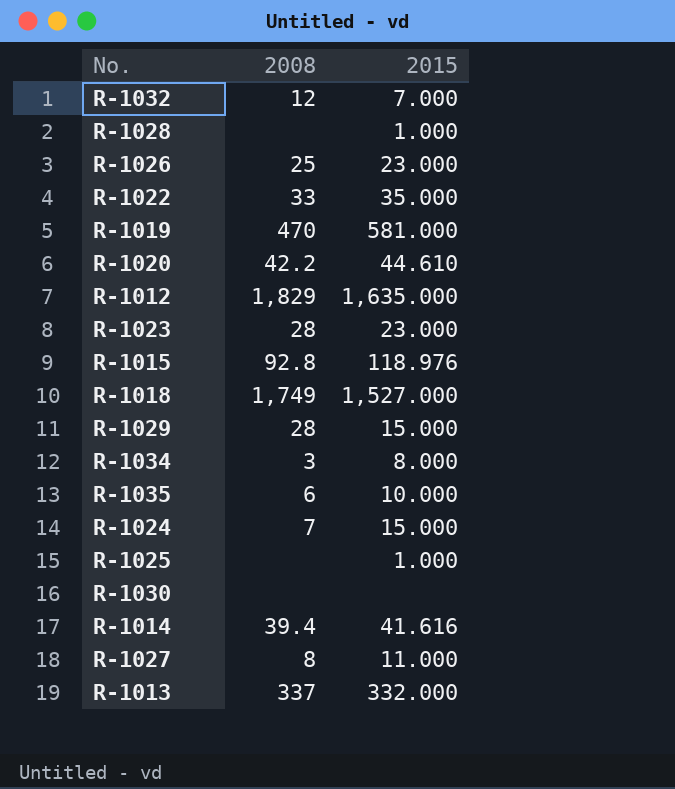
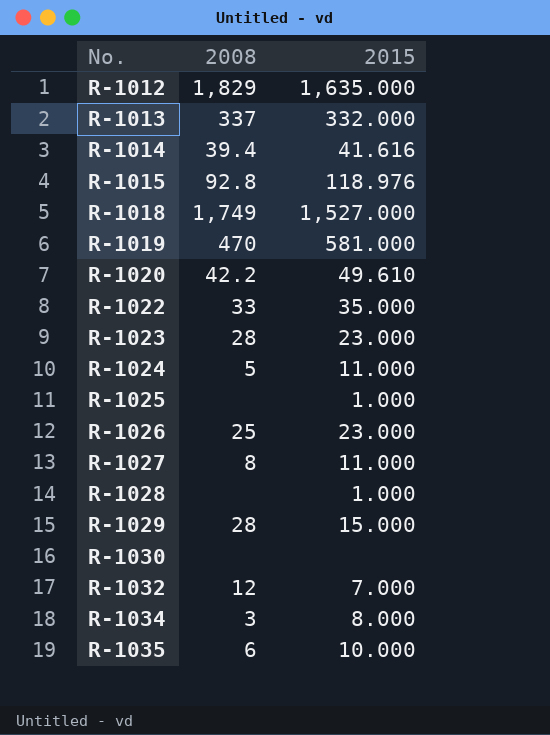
row order: none -> No. ascending
R-1020 | 2015: 44.610 -> 49.610
R-1024 | 2008: 7 -> 5
R-1024 | 2015: 15.000 -> 11.000

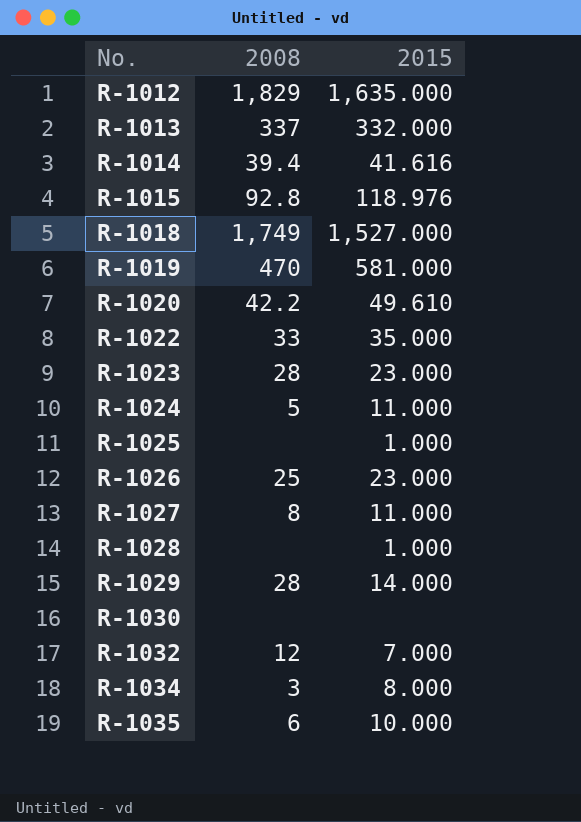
R-1029 | 2015: 15.000 -> 14.000

